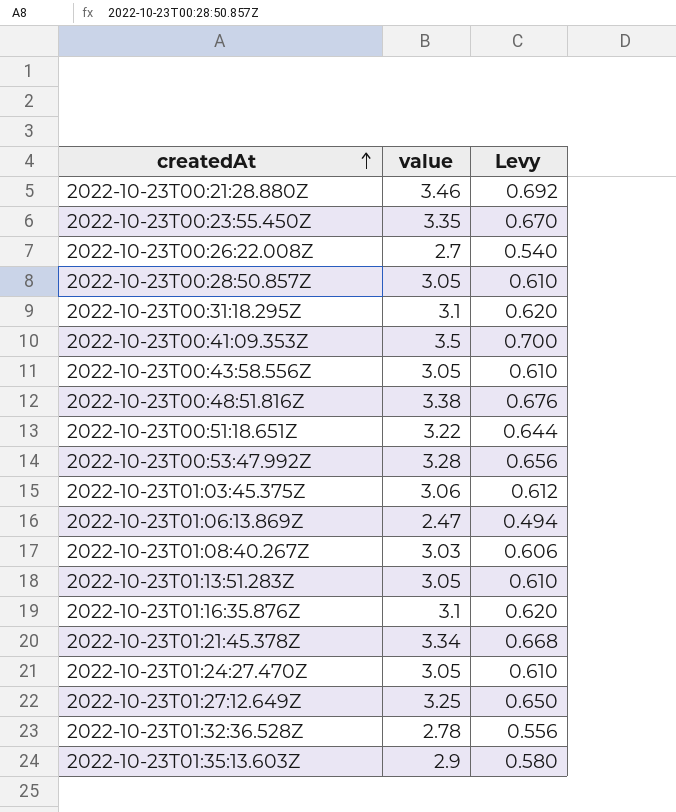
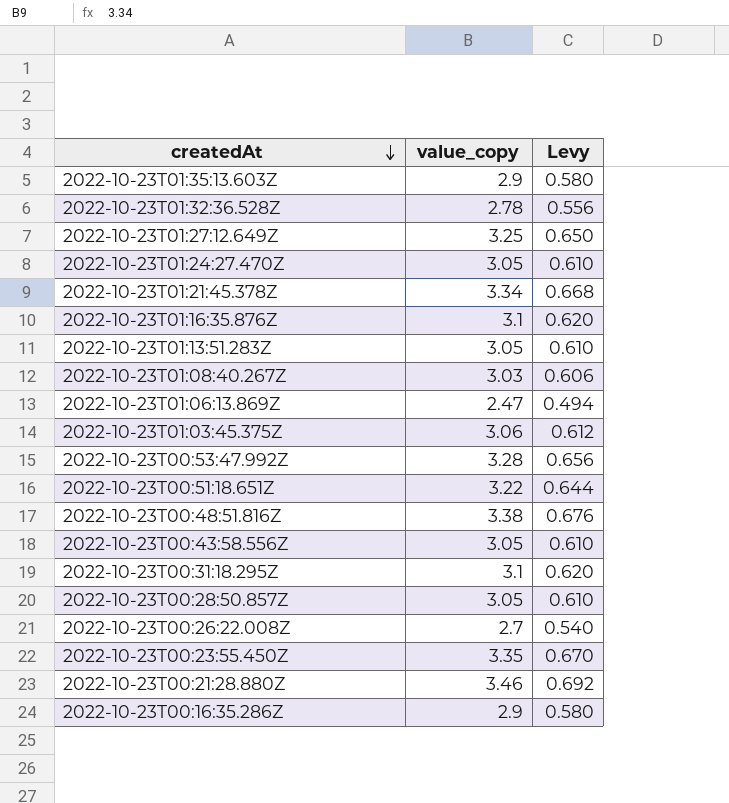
row order: createdAt ascending -> createdAt descending
column name: value -> value_copy
row 2022-10-23T00:41:09.353Z: 3.5 | 0.700 -> none
row 2022-10-23T00:16:35.286Z: none -> 2.9 | 0.580

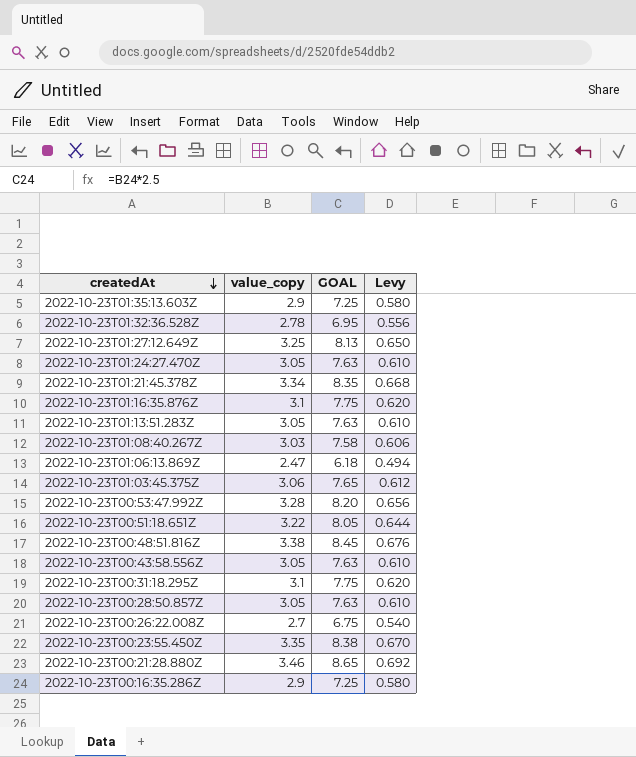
column GOAL | formula: none -> [value_copy] * 2.5

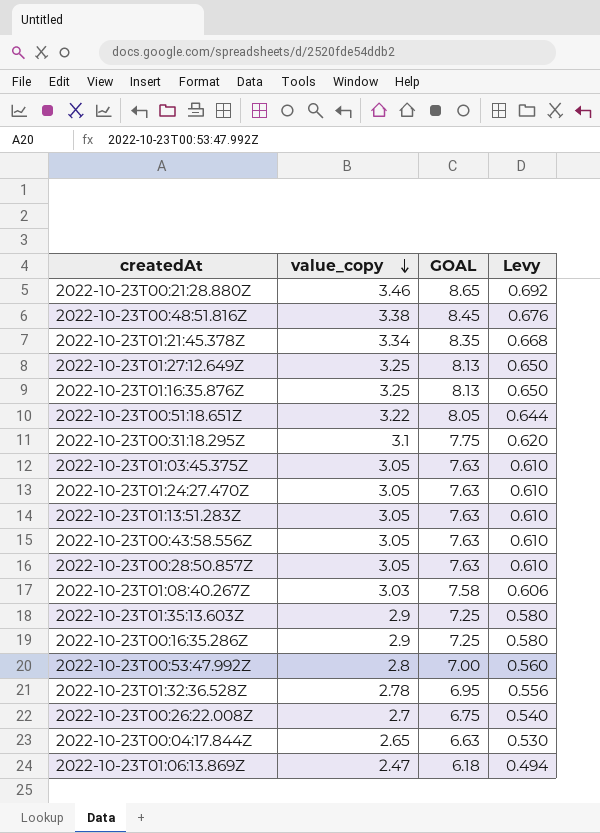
row order: createdAt descending -> value_copy descending
row 2022-10-23T00:23:55.450Z: 3.35 | 8.38 | 0.670 -> none
2022-10-23T01:16:35.876Z | value_copy: 3.1 -> 3.25
2022-10-23T01:16:35.876Z | GOAL: 7.75 -> 8.13
2022-10-23T01:16:35.876Z | Levy: 0.620 -> 0.650
2022-10-23T01:03:45.375Z | value_copy: 3.06 -> 3.05
2022-10-23T01:03:45.375Z | GOAL: 7.65 -> 7.63
2022-10-23T01:03:45.375Z | Levy: 0.612 -> 0.610
2022-10-23T00:53:47.992Z | value_copy: 3.28 -> 2.8
2022-10-23T00:53:47.992Z | GOAL: 8.20 -> 7.00
2022-10-23T00:53:47.992Z | Levy: 0.656 -> 0.560
row 2022-10-23T00:04:17.844Z: none -> 2.65 | 6.63 | 0.530

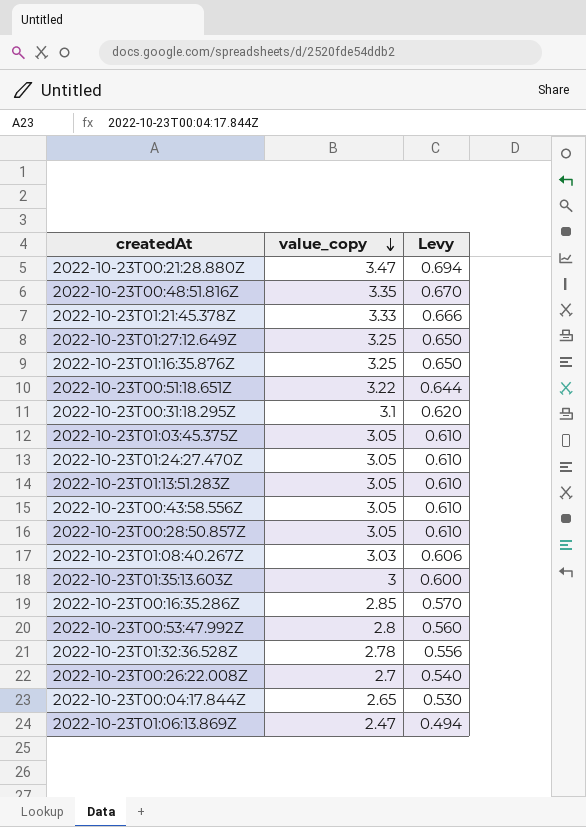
column GOAL | formula: [value_copy] * 2.5 -> none
2022-10-23T00:21:28.880Z | value_copy: 3.46 -> 3.47
2022-10-23T00:21:28.880Z | Levy: 0.692 -> 0.694
2022-10-23T00:48:51.816Z | value_copy: 3.38 -> 3.35
2022-10-23T00:48:51.816Z | Levy: 0.676 -> 0.670
2022-10-23T01:21:45.378Z | value_copy: 3.34 -> 3.33
2022-10-23T01:21:45.378Z | Levy: 0.668 -> 0.666
2022-10-23T01:35:13.603Z | value_copy: 2.9 -> 3
2022-10-23T01:35:13.603Z | Levy: 0.580 -> 0.600
2022-10-23T00:16:35.286Z | value_copy: 2.9 -> 2.85
2022-10-23T00:16:35.286Z | Levy: 0.580 -> 0.570

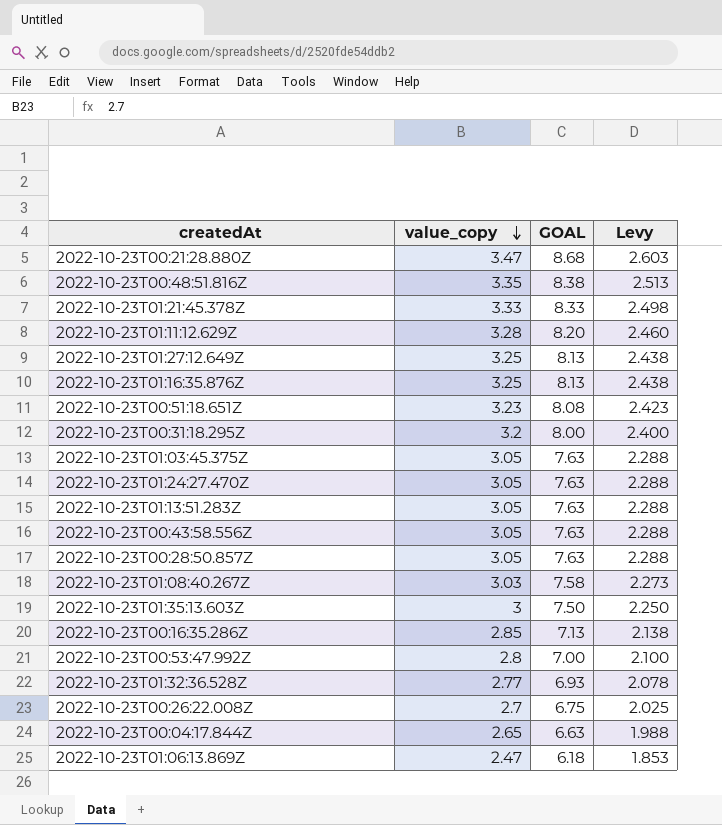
column GOAL | formula: none -> [value_copy] * 2.5
column Levy | formula: [value_copy] * 0.2 -> [value_copy] * 0.75
row 2022-10-23T01:11:12.629Z: none -> 3.28 | 8.20 | 2.460
2022-10-23T00:51:18.651Z | value_copy: 3.22 -> 3.23
2022-10-23T00:31:18.295Z | value_copy: 3.1 -> 3.2
2022-10-23T01:32:36.528Z | value_copy: 2.78 -> 2.77

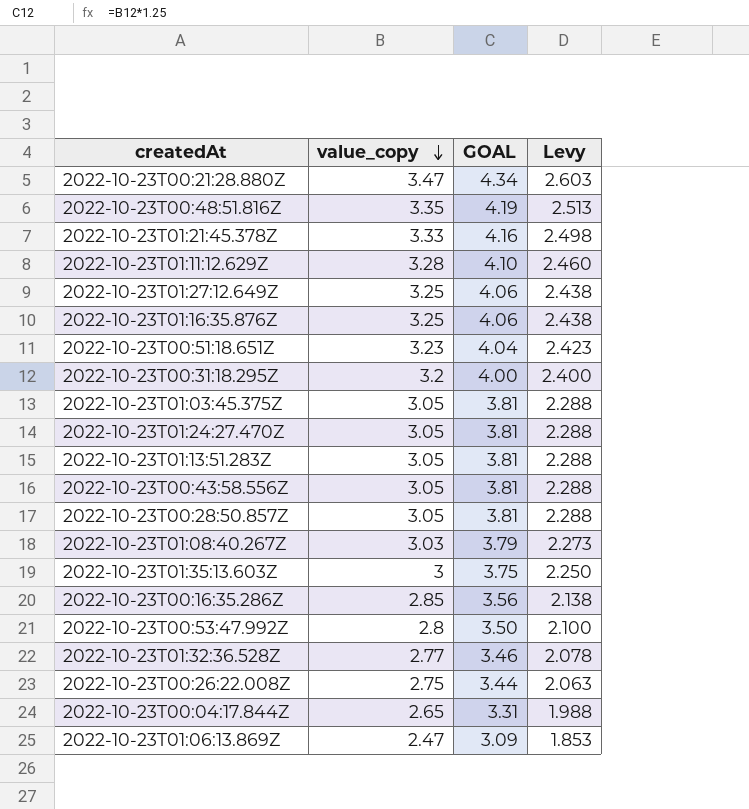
column GOAL | formula: [value_copy] * 2.5 -> [value_copy] * 1.25
2022-10-23T00:26:22.008Z | value_copy: 2.7 -> 2.75
2022-10-23T00:26:22.008Z | Levy: 2.025 -> 2.063

